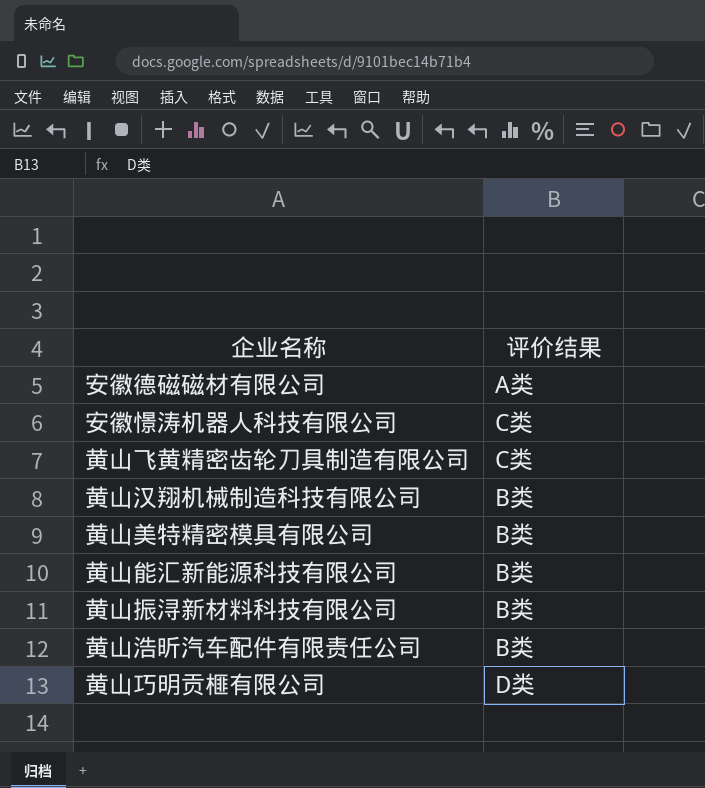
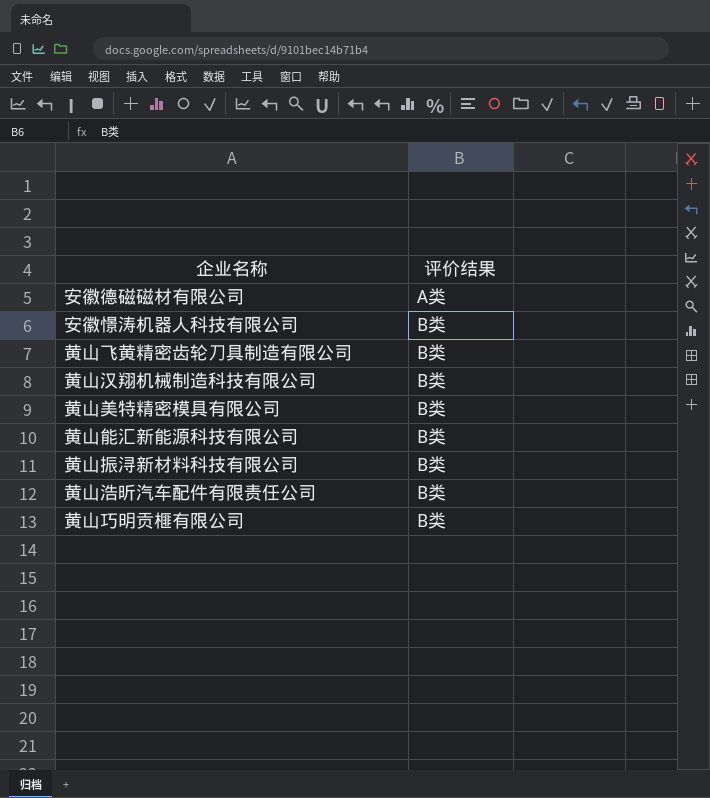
安徽憬涛机器人科技有限公司 | 评价结果: C类 -> B类
黄山飞黄精密齿轮刀具制造有限公司 | 评价结果: C类 -> B类
黄山巧明贡榧有限公司 | 评价结果: D类 -> B类

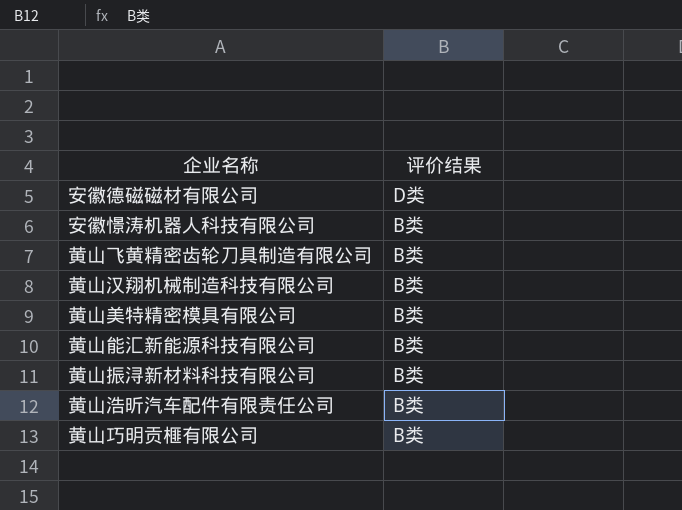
安徽德磁磁材有限公司 | 评价结果: A类 -> D类

